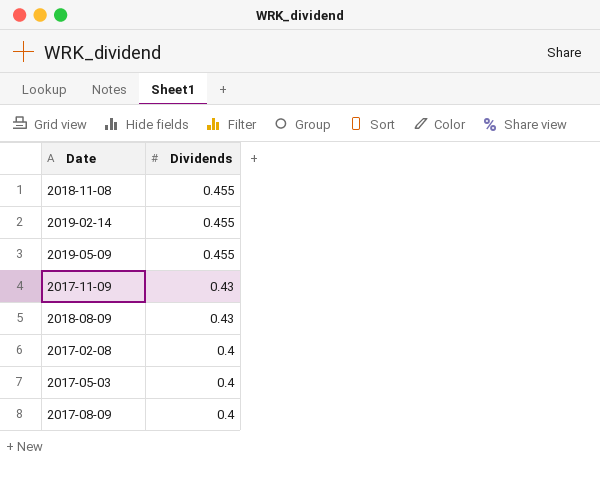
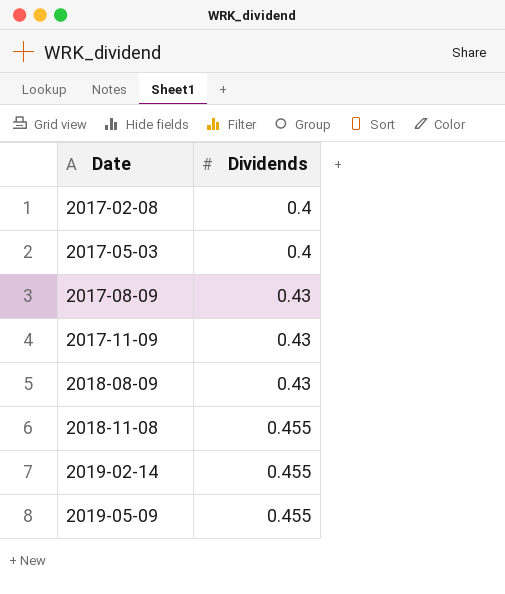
row order: Dividends descending -> Date ascending
2017-08-09 | Dividends: 0.4 -> 0.43

